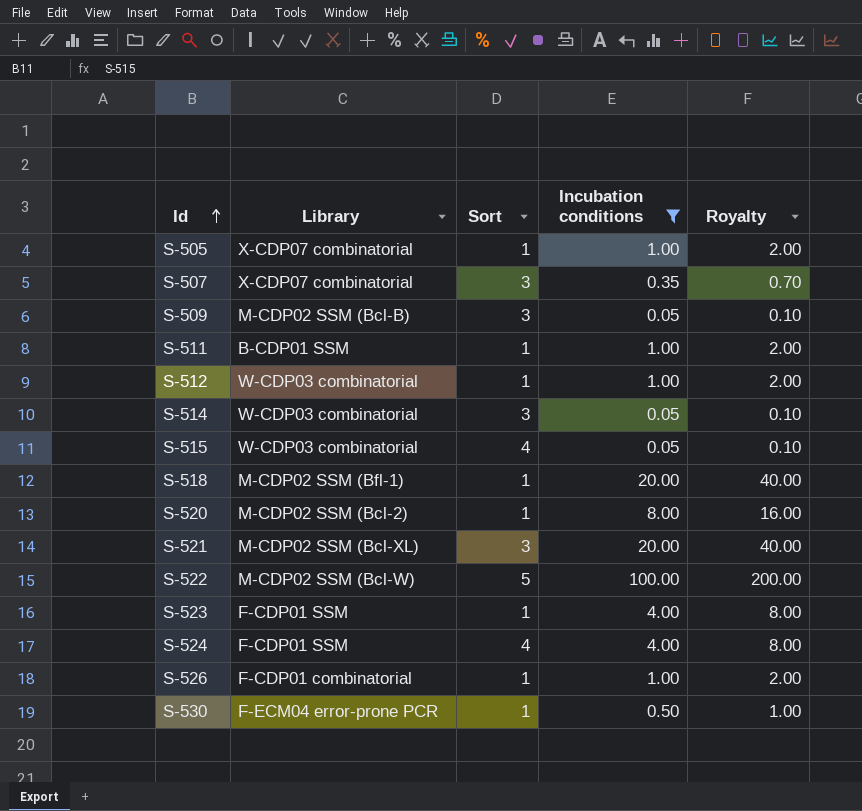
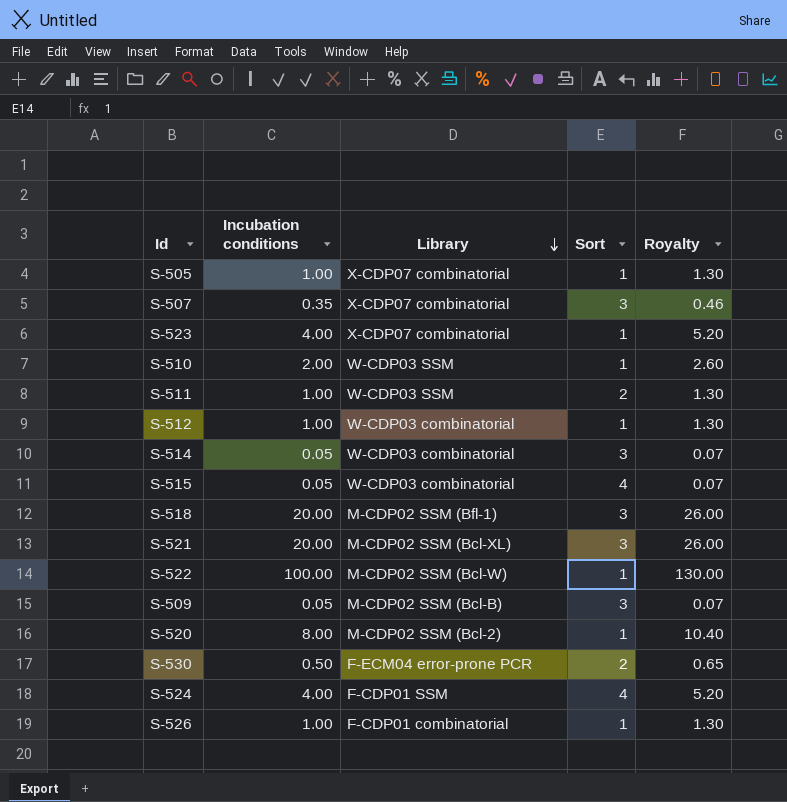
filter: Incubation conditions != 2.00 -> none
row order: Id ascending -> Library descending
column Incubation conditions | position: 4 -> 2
column Royalty | formula: [Incubation conditions] * 2 -> [Incubation conditions] * 1.3
S-523 | Library: F-CDP01 SSM -> X-CDP07 combinatorial
S-511 | Library: B-CDP01 SSM -> W-CDP03 SSM
S-511 | Sort: 1 -> 2
S-518 | Sort: 1 -> 3
S-522 | Sort: 5 -> 1
S-530 | Sort: 1 -> 2

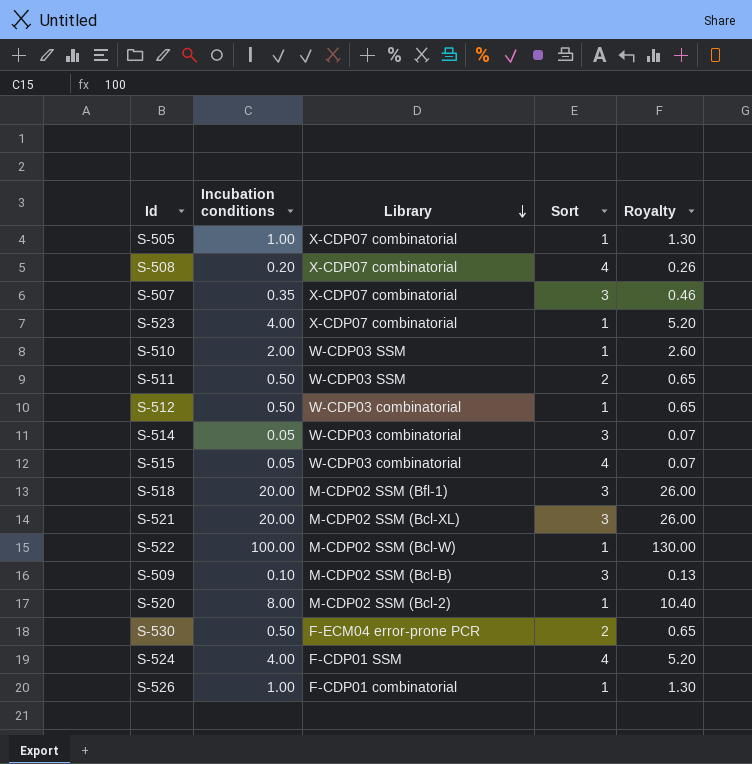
row S-508: none -> 0.20 | X-CDP07 combinatorial | 4 | 0.26
S-511 | Incubation conditions: 1.00 -> 0.50
S-511 | Royalty: 1.30 -> 0.65
S-512 | Incubation conditions: 1.00 -> 0.50
S-512 | Royalty: 1.30 -> 0.65
S-509 | Incubation conditions: 0.05 -> 0.10
S-509 | Royalty: 0.07 -> 0.13

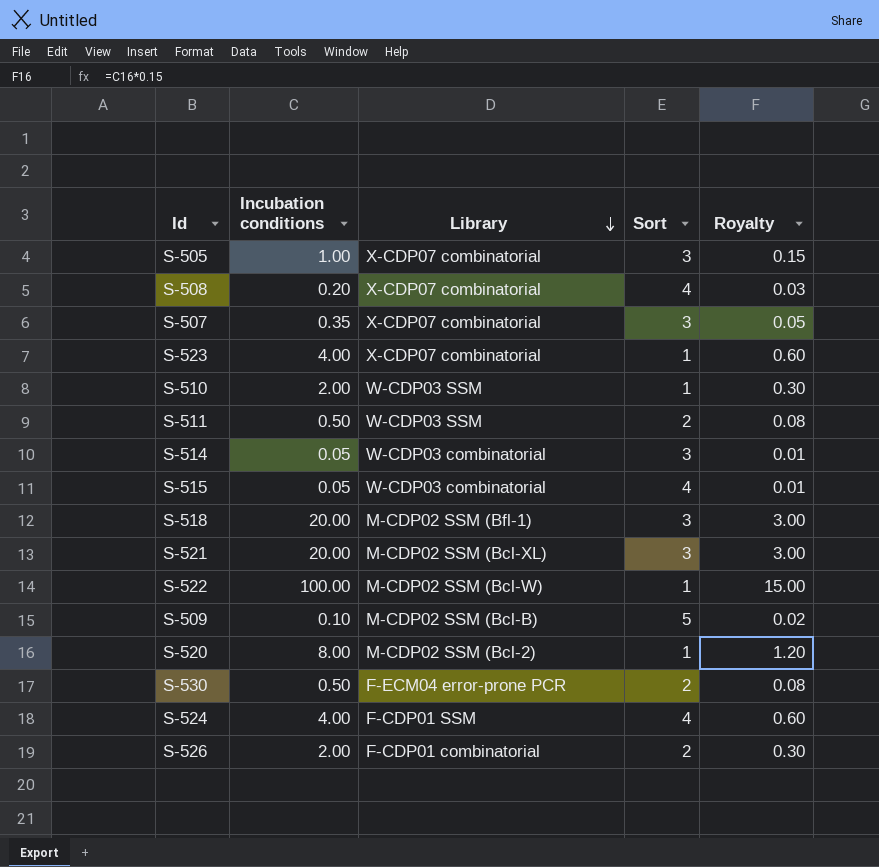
column Royalty | formula: [Incubation conditions] * 1.3 -> [Incubation conditions] * 0.15
row S-512: 0.50 | W-CDP03 combinatorial | 1 | 0.65 -> none
S-505 | Sort: 1 -> 3
S-509 | Sort: 3 -> 5
S-526 | Incubation conditions: 1.00 -> 2.00
S-526 | Sort: 1 -> 2

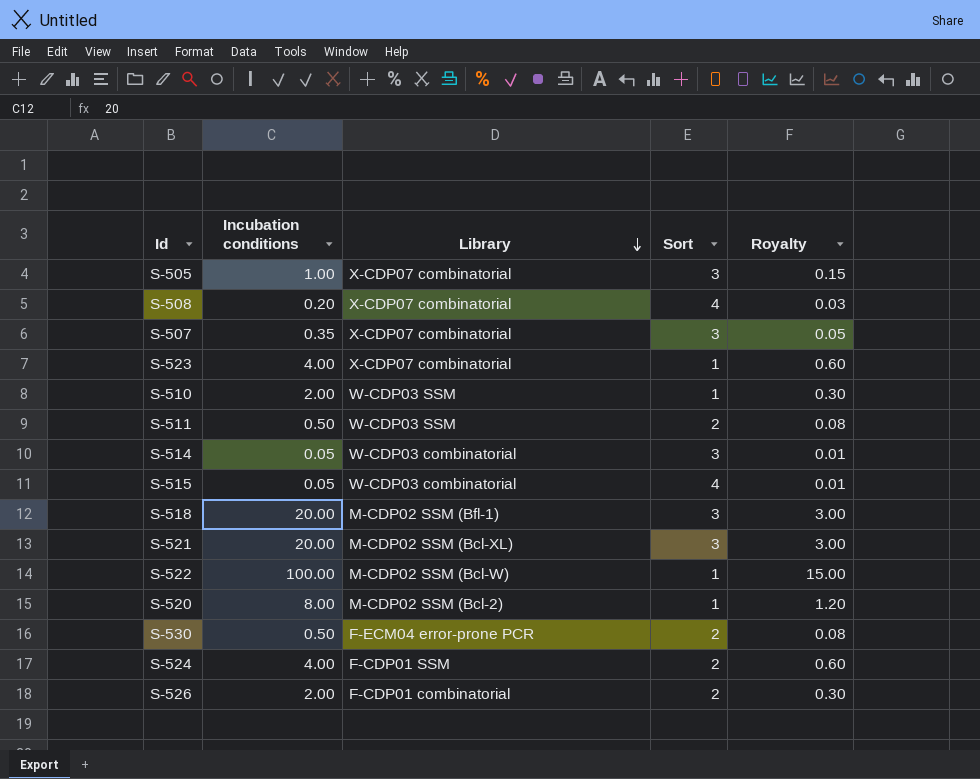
row S-509: 0.10 | M-CDP02 SSM (Bcl-B) | 5 | 0.02 -> none
S-524 | Sort: 4 -> 2

